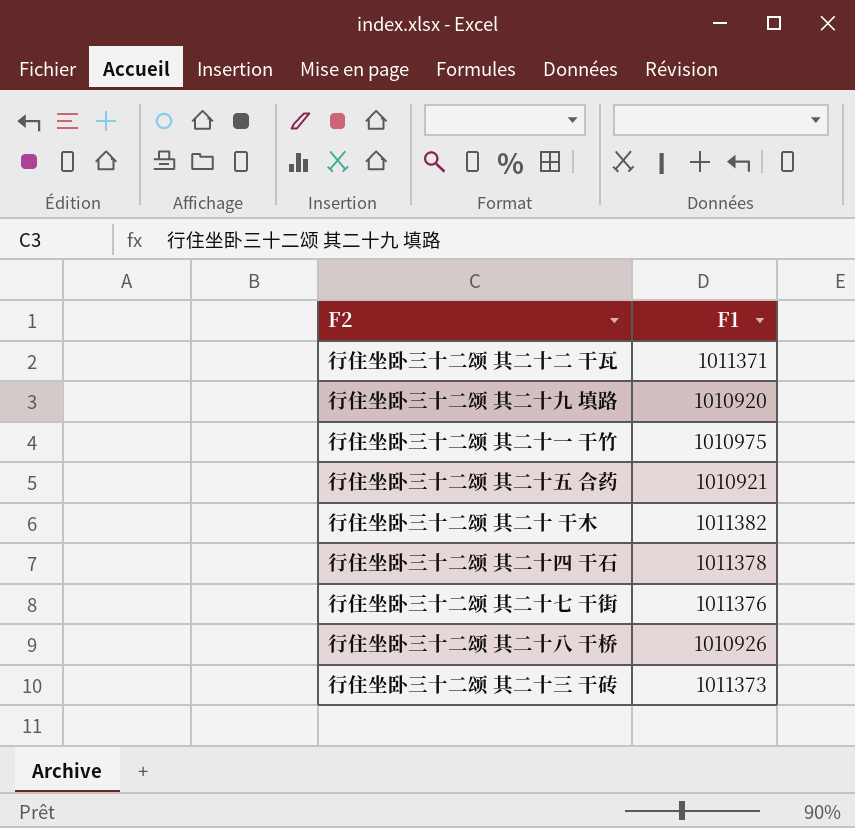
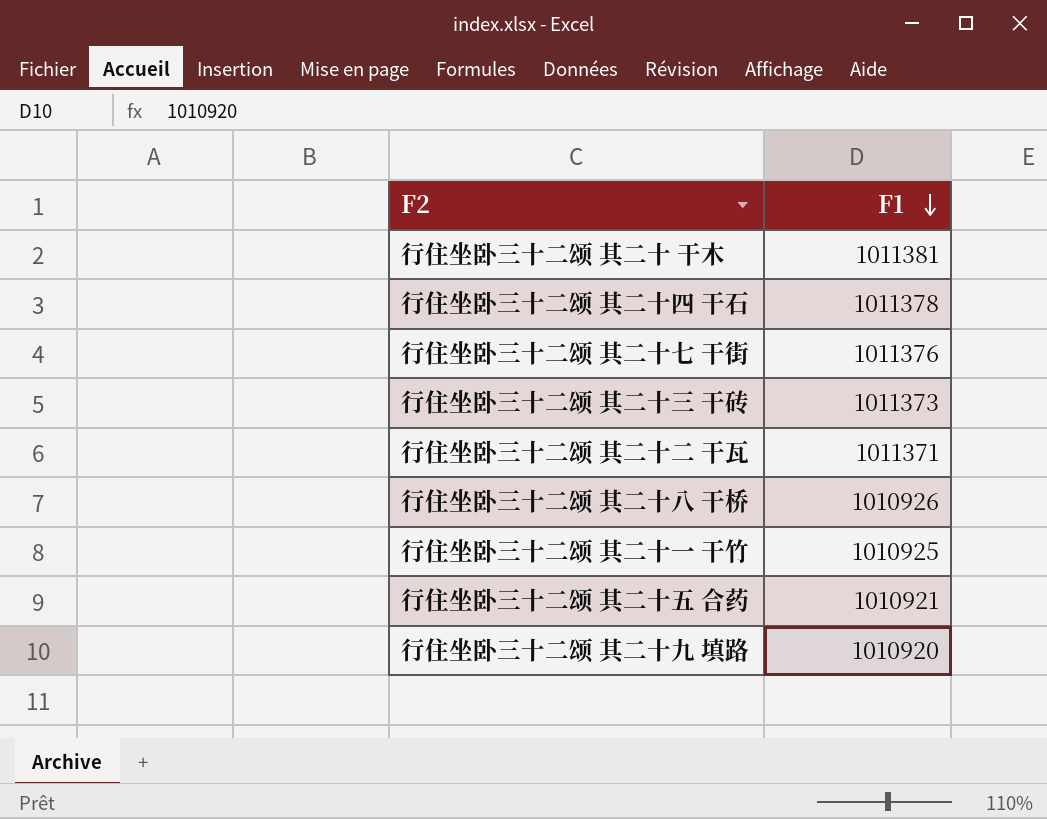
row order: none -> F1 descending
行住坐卧三十二颂 其二十 干木 | F1: 1011382 -> 1011381
行住坐卧三十二颂 其二十一 干竹 | F1: 1010975 -> 1010925

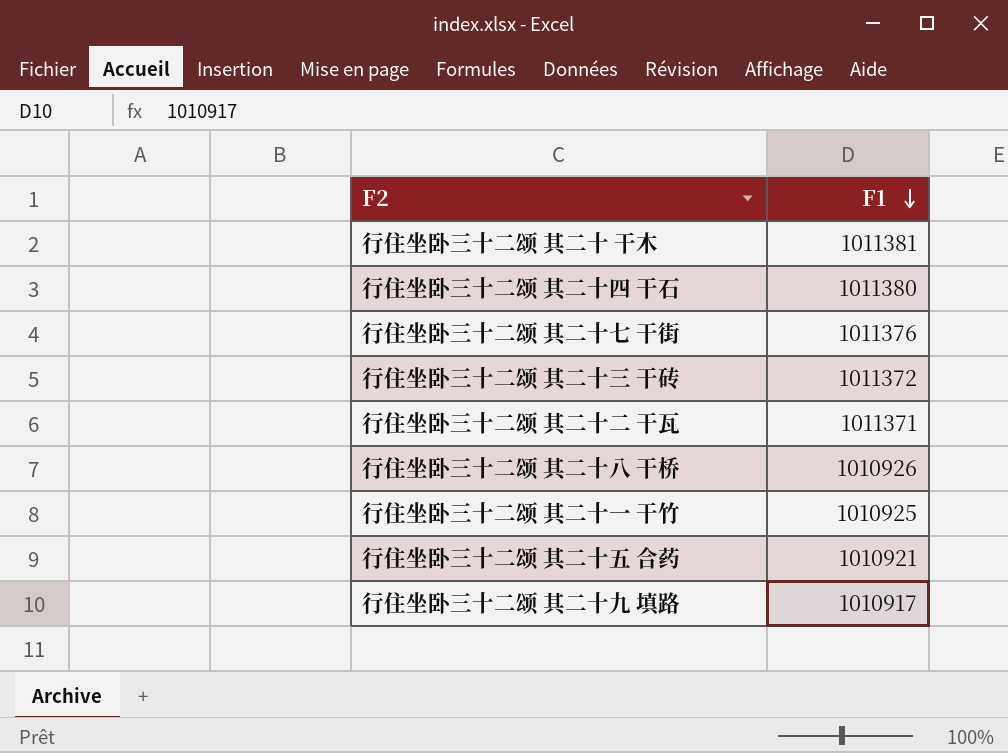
行住坐卧三十二颂 其二十四 干石 | F1: 1011378 -> 1011380
行住坐卧三十二颂 其二十三 干砖 | F1: 1011373 -> 1011372
行住坐卧三十二颂 其二十九 填路 | F1: 1010920 -> 1010917

